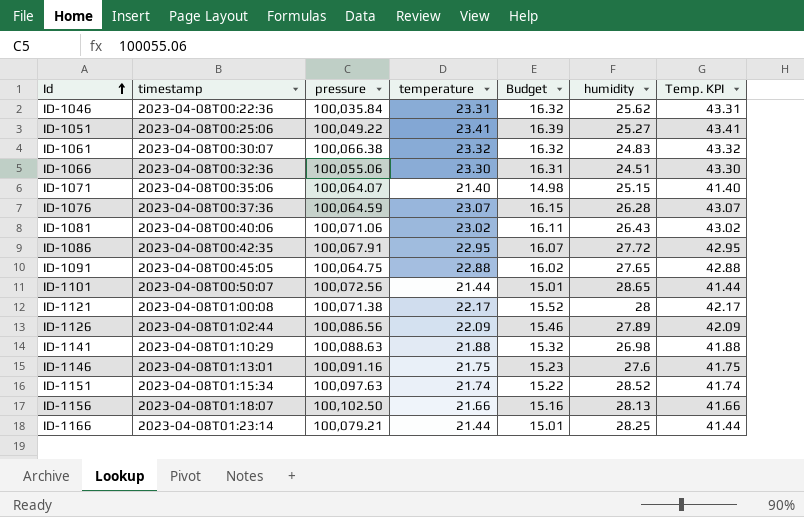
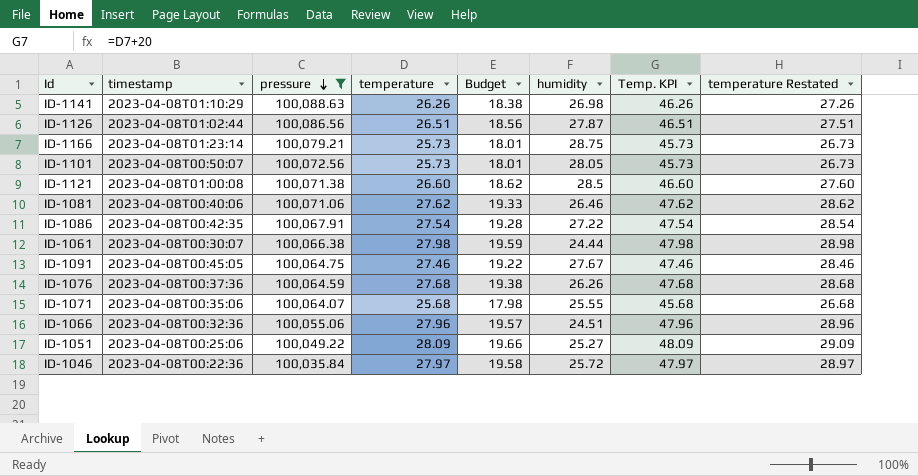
filter: none -> pressure <= 100,088.63
row order: Id ascending -> pressure descending
column temperature Restated | formula: none -> [temperature] + 1
ID-1141 | temperature: 21.88 -> 26.26
ID-1141 | Budget: 15.32 -> 18.38
ID-1141 | Temp. KPI: 41.88 -> 46.26
ID-1126 | temperature: 22.09 -> 26.51
ID-1126 | Budget: 15.46 -> 18.56
ID-1126 | humidity: 27.89 -> 27.87
ID-1126 | Temp. KPI: 42.09 -> 46.51
ID-1166 | temperature: 21.44 -> 25.73
ID-1166 | Budget: 15.01 -> 18.01
ID-1166 | humidity: 28.25 -> 28.75
ID-1166 | Temp. KPI: 41.44 -> 45.73
ID-1101 | temperature: 21.44 -> 25.73
ID-1101 | Budget: 15.01 -> 18.01
ID-1101 | humidity: 28.65 -> 28.05
ID-1101 | Temp. KPI: 41.44 -> 45.73
ID-1121 | temperature: 22.17 -> 26.60
ID-1121 | Budget: 15.52 -> 18.62
ID-1121 | humidity: 28 -> 28.5
ID-1121 | Temp. KPI: 42.17 -> 46.60
ID-1081 | temperature: 23.02 -> 27.62
ID-1081 | Budget: 16.11 -> 19.33
ID-1081 | humidity: 26.43 -> 26.46
ID-1081 | Temp. KPI: 43.02 -> 47.62
ID-1086 | temperature: 22.95 -> 27.54
ID-1086 | Budget: 16.07 -> 19.28
ID-1086 | humidity: 27.72 -> 27.22
ID-1086 | Temp. KPI: 42.95 -> 47.54
ID-1061 | temperature: 23.32 -> 27.98
ID-1061 | Budget: 16.32 -> 19.59
ID-1061 | humidity: 24.83 -> 24.44
ID-1061 | Temp. KPI: 43.32 -> 47.98
ID-1091 | temperature: 22.88 -> 27.46
ID-1091 | Budget: 16.02 -> 19.22
ID-1091 | humidity: 27.65 -> 27.67
ID-1091 | Temp. KPI: 42.88 -> 47.46
ID-1076 | temperature: 23.07 -> 27.68
ID-1076 | Budget: 16.15 -> 19.38
ID-1076 | humidity: 26.28 -> 26.26
ID-1076 | Temp. KPI: 43.07 -> 47.68
ID-1071 | temperature: 21.40 -> 25.68
ID-1071 | Budget: 14.98 -> 17.98
ID-1071 | humidity: 25.15 -> 25.55
ID-1071 | Temp. KPI: 41.40 -> 45.68
ID-1066 | temperature: 23.30 -> 27.96
ID-1066 | Budget: 16.31 -> 19.57
ID-1066 | Temp. KPI: 43.30 -> 47.96
ID-1051 | temperature: 23.41 -> 28.09
ID-1051 | Budget: 16.39 -> 19.66
ID-1051 | Temp. KPI: 43.41 -> 48.09
ID-1046 | temperature: 23.31 -> 27.97
ID-1046 | Budget: 16.32 -> 19.58
ID-1046 | humidity: 25.62 -> 25.72
ID-1046 | Temp. KPI: 43.31 -> 47.97

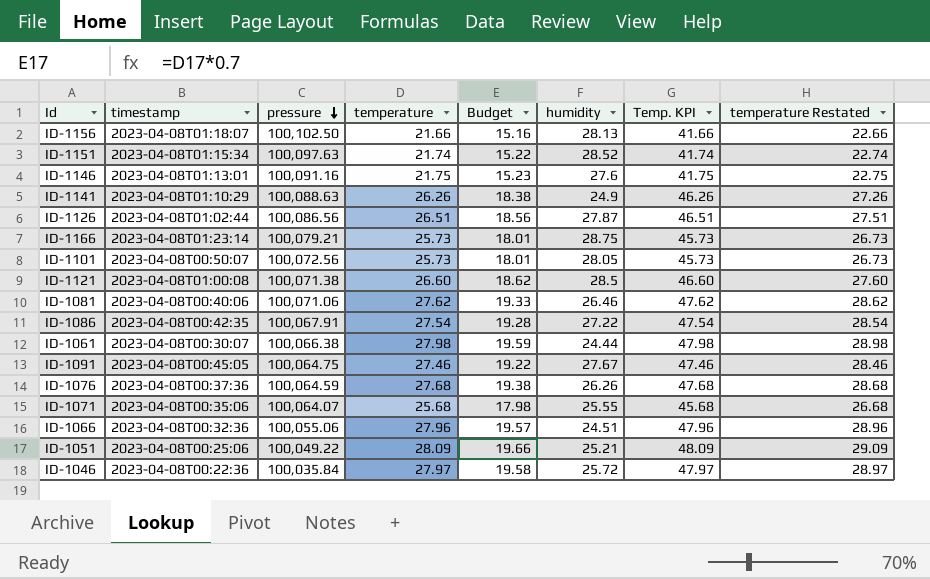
filter: pressure <= 100,088.63 -> none
ID-1141 | humidity: 26.98 -> 24.9
ID-1051 | humidity: 25.27 -> 25.21

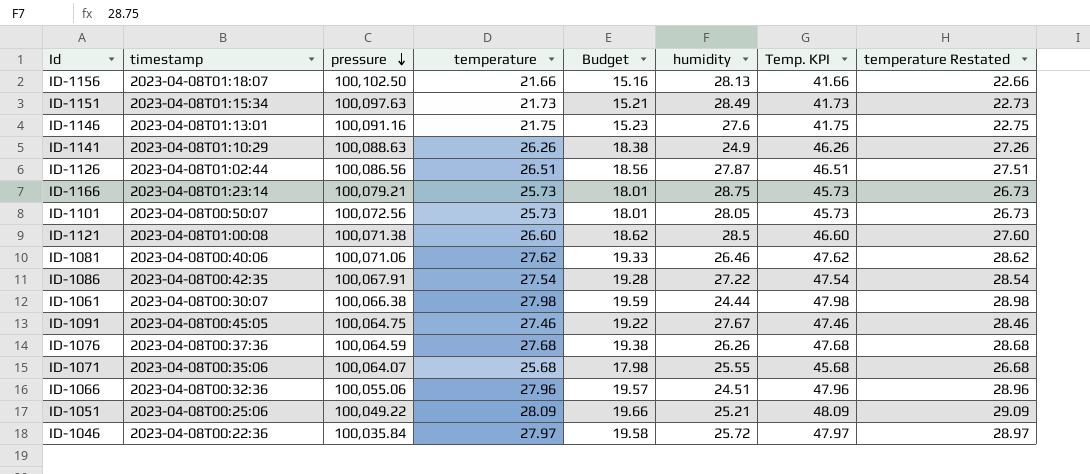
ID-1151 | temperature: 21.74 -> 21.73
ID-1151 | Budget: 15.22 -> 15.21
ID-1151 | humidity: 28.52 -> 28.49
ID-1151 | Temp. KPI: 41.74 -> 41.73
ID-1151 | temperature Restated: 22.74 -> 22.73

